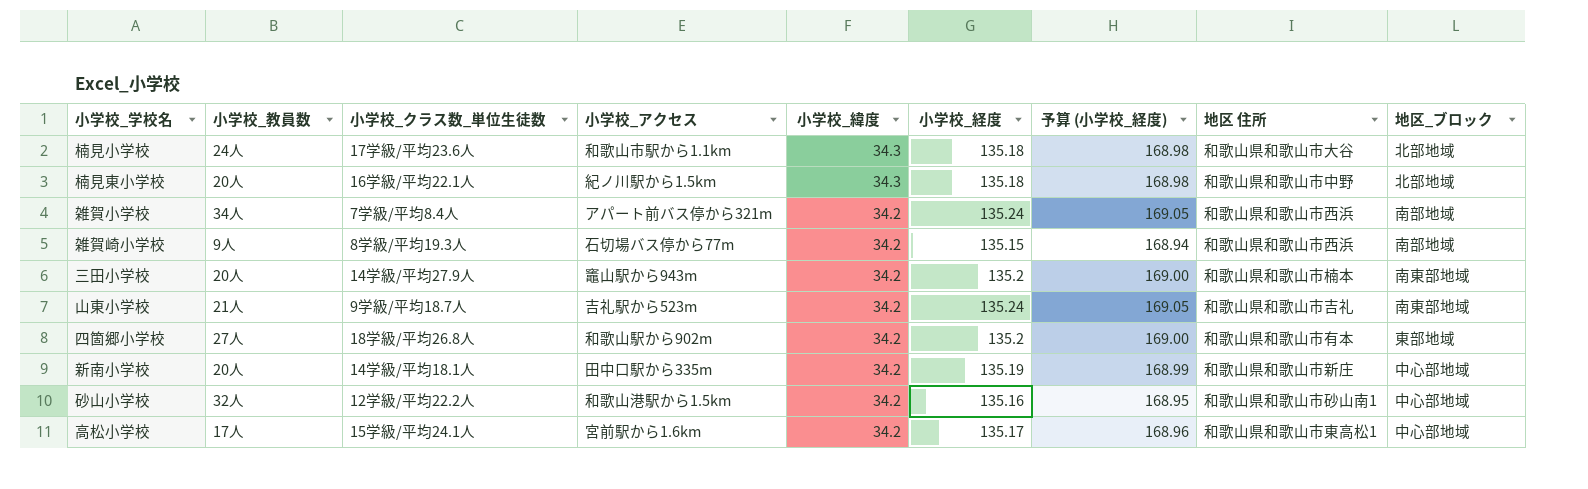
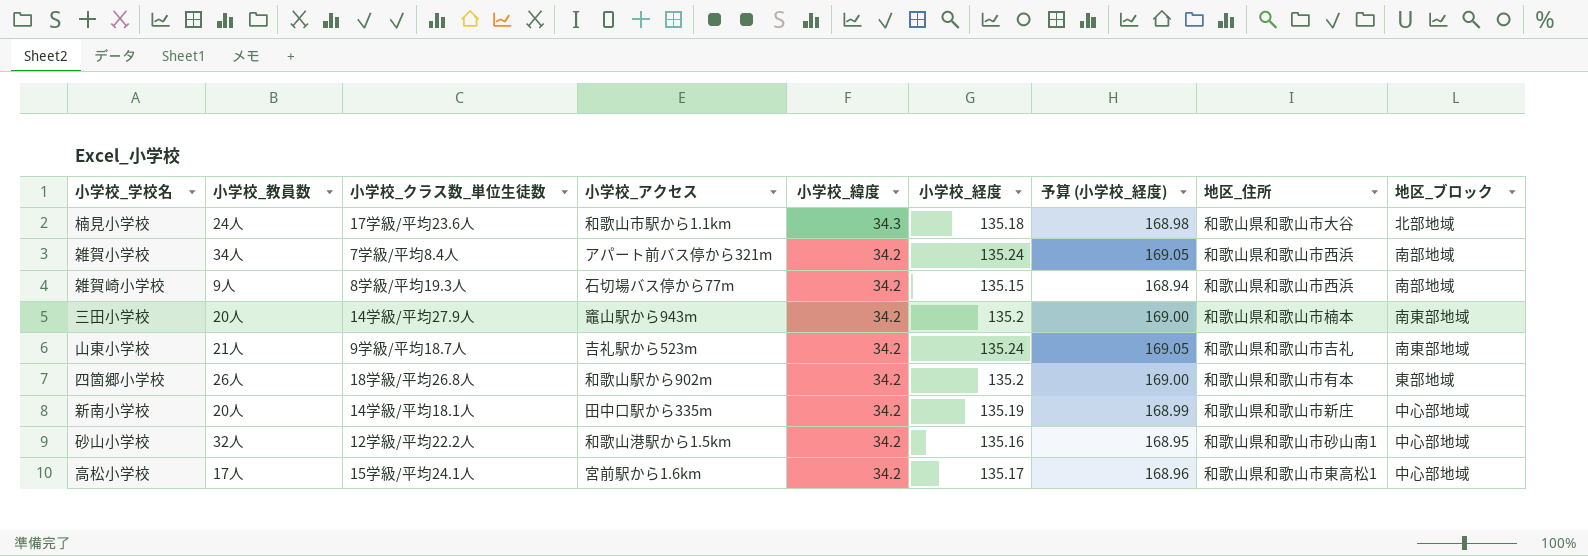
column name: 地区 住所 -> 地区_住所
row 楠見東小学校: 20人 | 16学級/平均22.1人 | 紀ノ川駅から1.5km | 34.3 | 135.18 | 168.98 | 和歌山県和歌山市中野 | 北部地域 -> none
四箇郷小学校 | 小学校_教員数: 27人 -> 26人

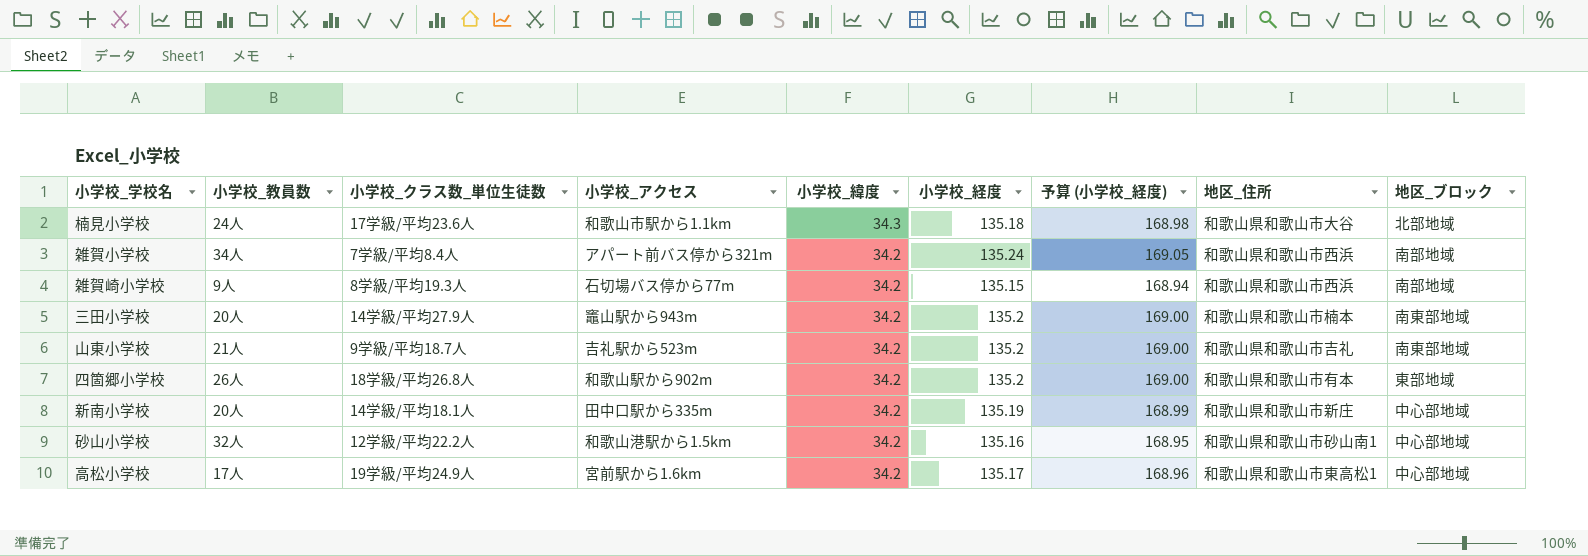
山東小学校 | 小学校_経度: 135.24 -> 135.2
山東小学校 | 予算 (小学校_経度): 169.05 -> 169.00
高松小学校 | 小学校_クラス数_単位生徒数: 15学級/平均24.1人 -> 19学級/平均24.9人

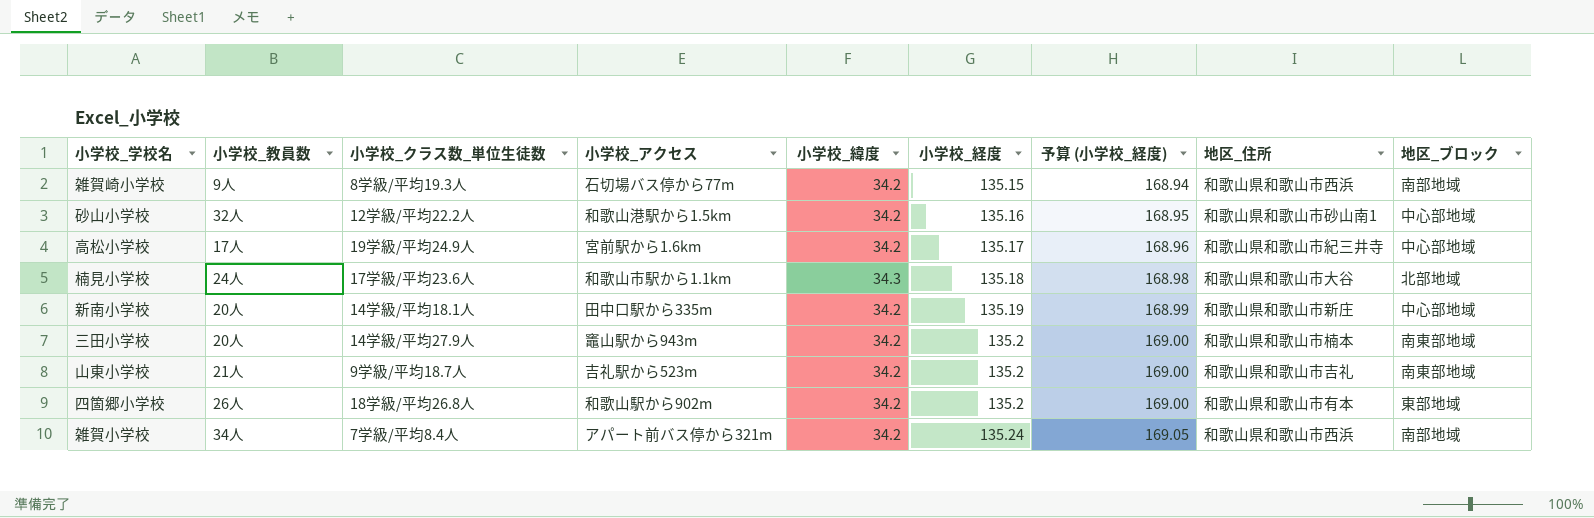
row order: 小学校_緯度 descending -> 小学校_経度 ascending
高松小学校 | 地区_住所: 和歌山県和歌山市東高松1 -> 和歌山県和歌山市紀三井寺

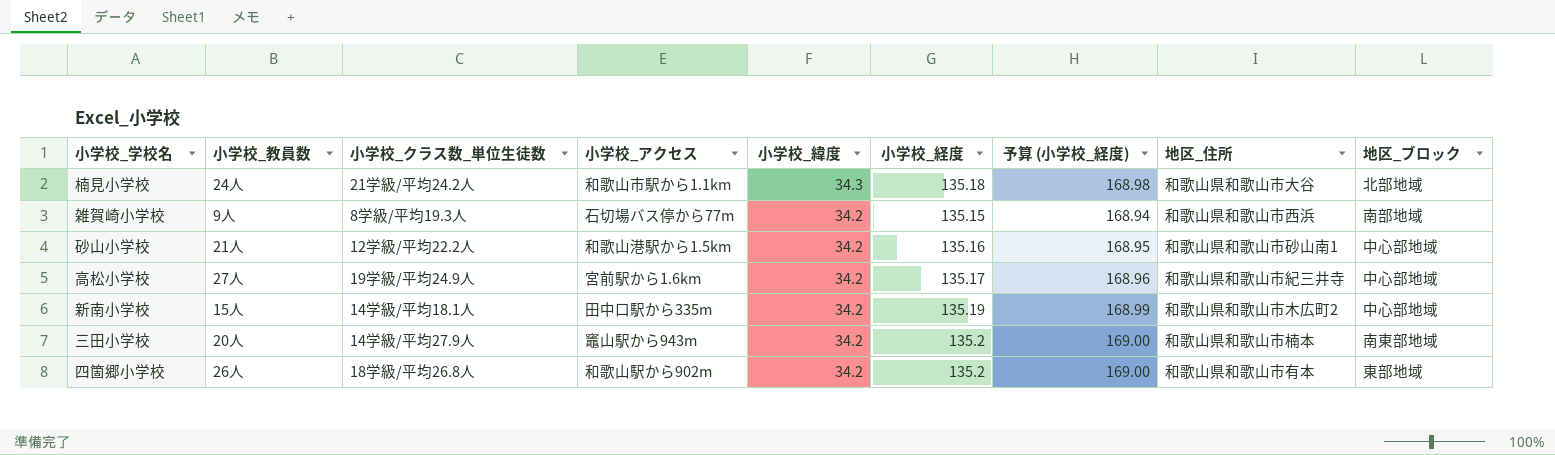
row order: 小学校_経度 ascending -> 小学校_緯度 descending
row 山東小学校: 21人 | 9学級/平均18.7人 | 吉礼駅から523m | 34.2 | 135.2 | 169.00 | 和歌山県和歌山市吉礼 | 南東部地域 -> none
row 雑賀小学校: 34人 | 7学級/平均8.4人 | アパート前バス停から321m | 34.2 | 135.24 | 169.05 | 和歌山県和歌山市西浜 | 南部地域 -> none
楠見小学校 | 小学校_クラス数_単位生徒数: 17学級/平均23.6人 -> 21学級/平均24.2人
砂山小学校 | 小学校_教員数: 32人 -> 21人
高松小学校 | 小学校_教員数: 17人 -> 27人
新南小学校 | 小学校_教員数: 20人 -> 15人
新南小学校 | 地区_住所: 和歌山県和歌山市新庄 -> 和歌山県和歌山市木広町2

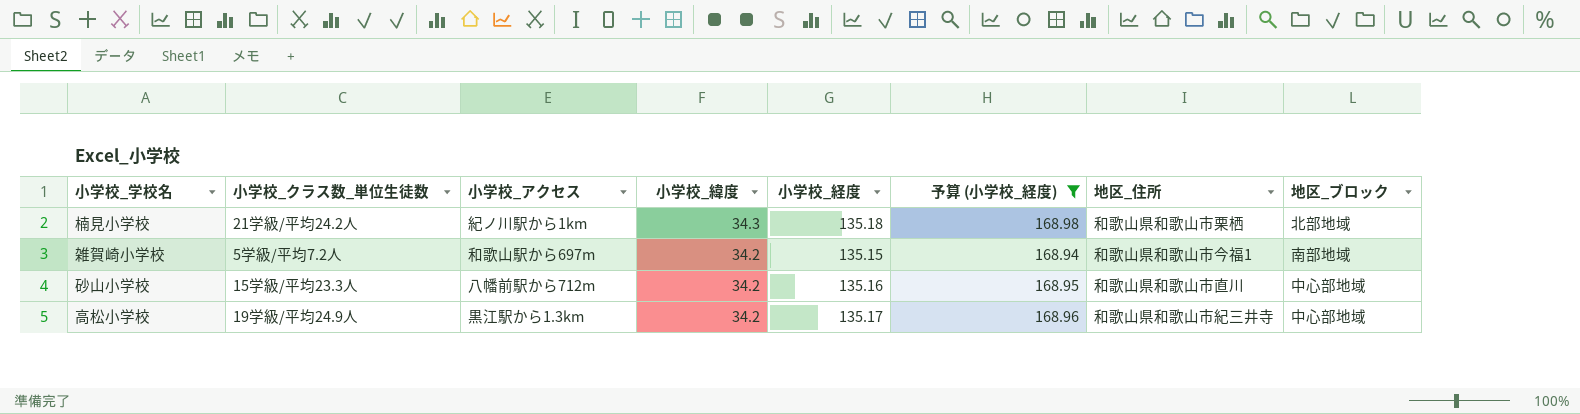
filter: none -> 予算 (小学校_経度) <= 168.98
column 小学校_教員数 | position: 2 -> none
楠見小学校 | 小学校_アクセス: 和歌山市駅から1.1km -> 紀ノ川駅から1km
楠見小学校 | 地区_住所: 和歌山県和歌山市大谷 -> 和歌山県和歌山市栗栖
雑賀崎小学校 | 小学校_クラス数_単位生徒数: 8学級/平均19.3人 -> 5学級/平均7.2人
雑賀崎小学校 | 小学校_アクセス: 石切場バス停から77m -> 和歌山駅から697m
雑賀崎小学校 | 地区_住所: 和歌山県和歌山市西浜 -> 和歌山県和歌山市今福1
砂山小学校 | 小学校_クラス数_単位生徒数: 12学級/平均22.2人 -> 15学級/平均23.3人
砂山小学校 | 小学校_アクセス: 和歌山港駅から1.5km -> 八幡前駅から712m
砂山小学校 | 地区_住所: 和歌山県和歌山市砂山南1 -> 和歌山県和歌山市直川
高松小学校 | 小学校_アクセス: 宮前駅から1.6km -> 黒江駅から1.3km

